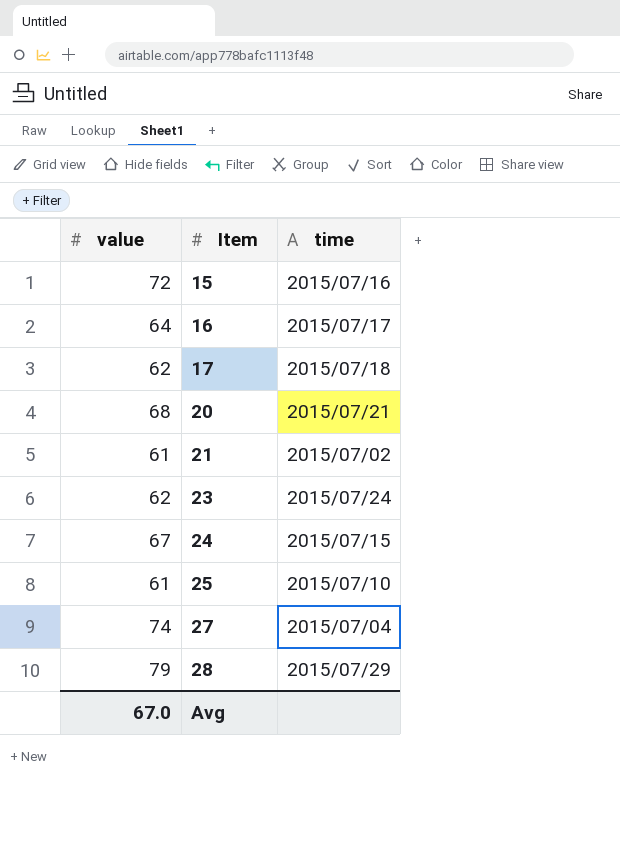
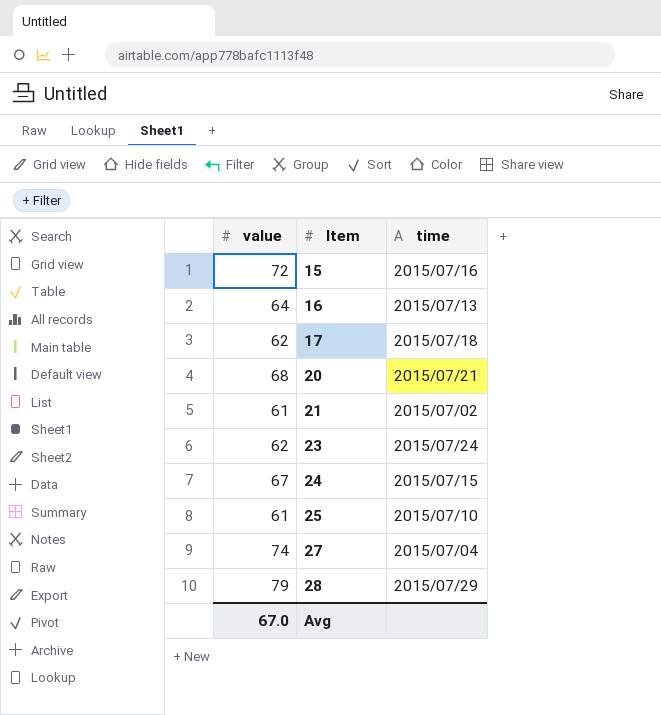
16 | time: 2015/07/17 -> 2015/07/13

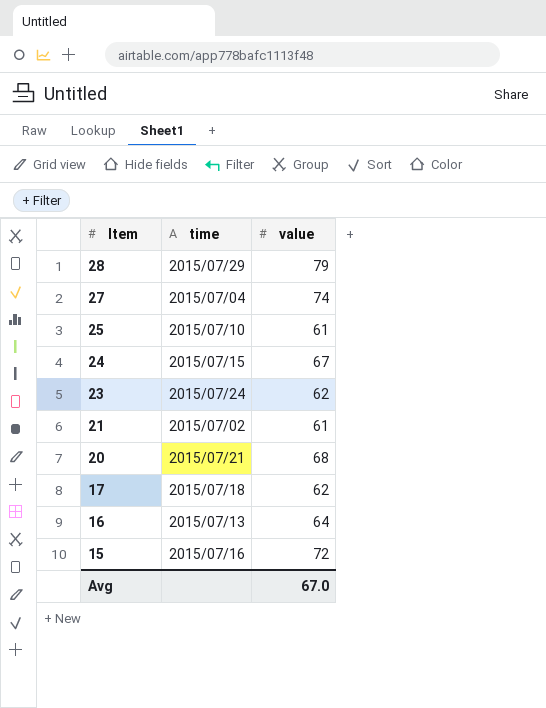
row order: Item ascending -> Item descending
column value | position: 1 -> 3

